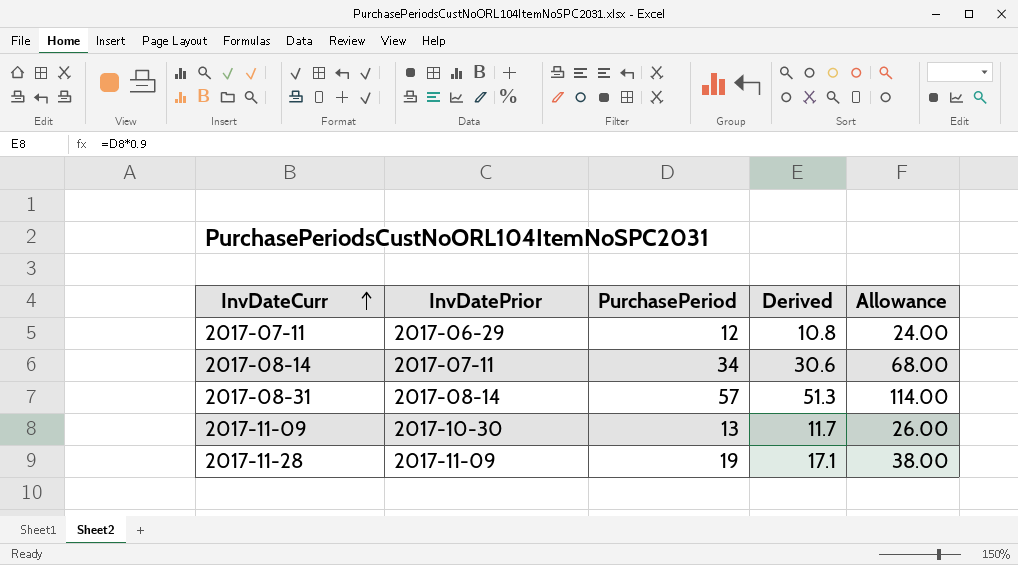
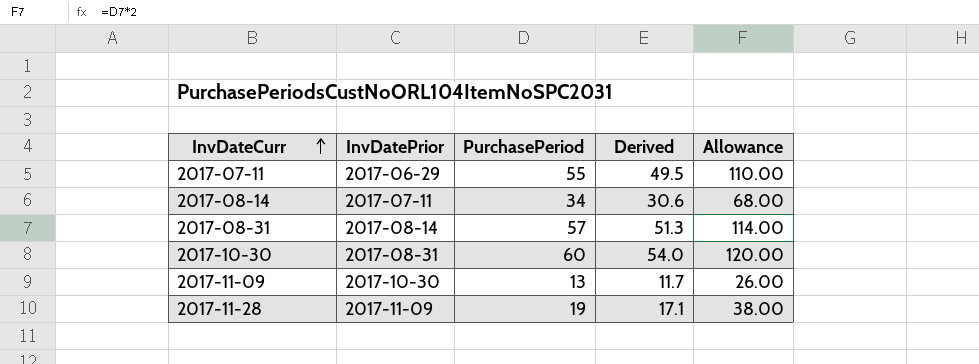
2017-07-11 | PurchasePeriod: 12 -> 55
2017-07-11 | Derived: 10.8 -> 49.5
2017-07-11 | Allowance: 24.00 -> 110.00
row 2017-10-30: none -> 2017-08-31 | 60 | 54.0 | 120.00

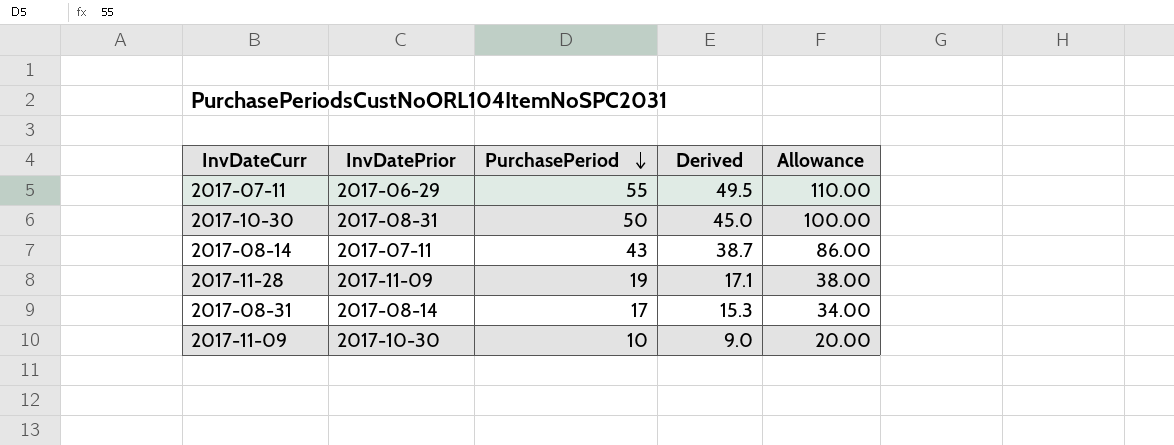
row order: InvDateCurr ascending -> PurchasePeriod descending
2017-10-30 | PurchasePeriod: 60 -> 50
2017-10-30 | Derived: 54.0 -> 45.0
2017-10-30 | Allowance: 120.00 -> 100.00
2017-08-14 | PurchasePeriod: 34 -> 43
2017-08-14 | Derived: 30.6 -> 38.7
2017-08-14 | Allowance: 68.00 -> 86.00
2017-08-31 | PurchasePeriod: 57 -> 17
2017-08-31 | Derived: 51.3 -> 15.3
2017-08-31 | Allowance: 114.00 -> 34.00
2017-11-09 | PurchasePeriod: 13 -> 10
2017-11-09 | Derived: 11.7 -> 9.0
2017-11-09 | Allowance: 26.00 -> 20.00

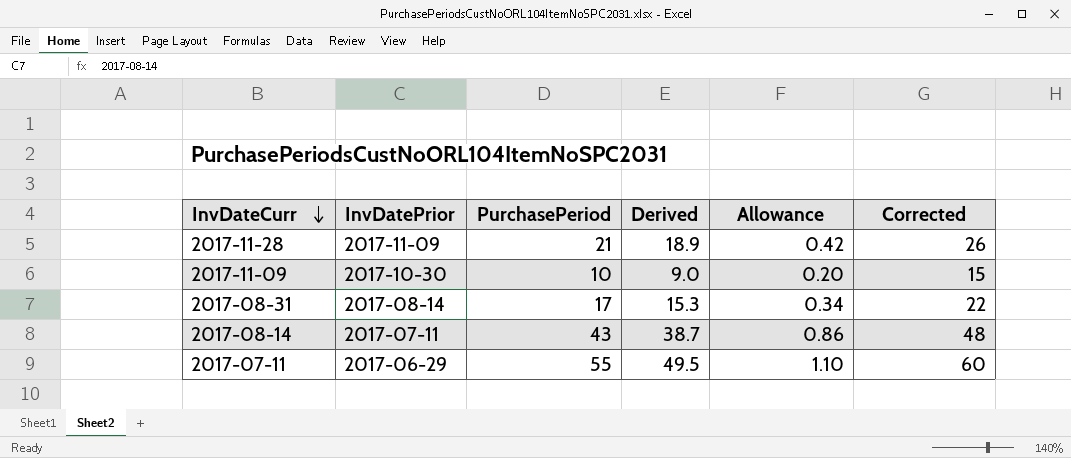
row order: PurchasePeriod descending -> InvDateCurr descending
column Allowance | formula: [PurchasePeriod] * 2 -> [PurchasePeriod] * 0.02
column Corrected | formula: none -> [PurchasePeriod] + 5
row 2017-10-30: 2017-08-31 | 50 | 45.0 | 100.00 -> none
2017-11-28 | PurchasePeriod: 19 -> 21
2017-11-28 | Derived: 17.1 -> 18.9

